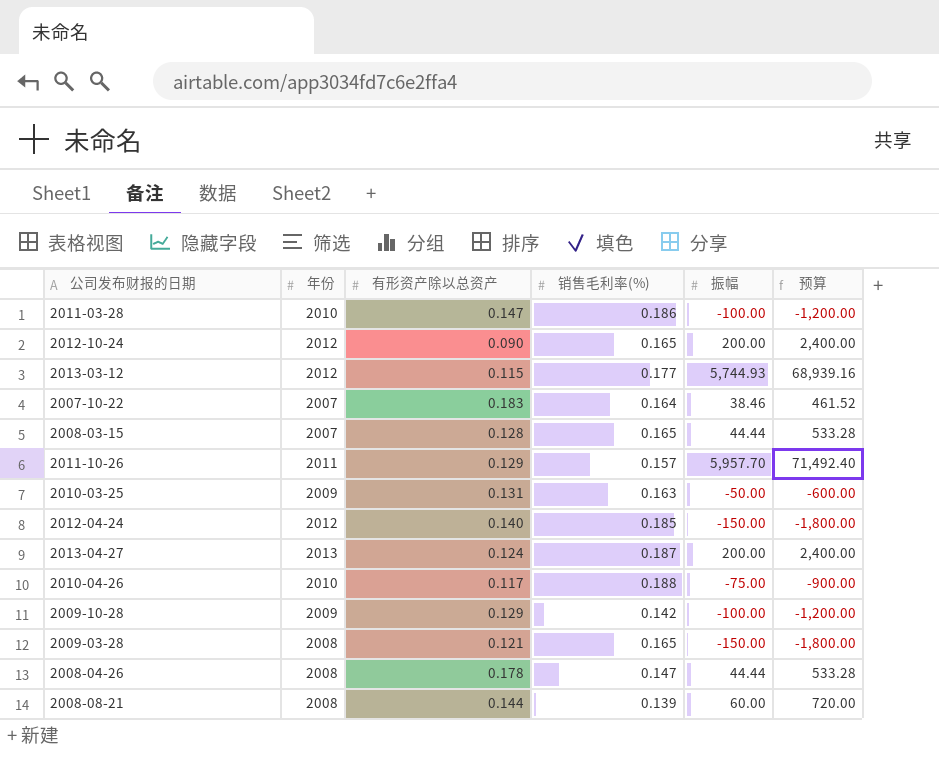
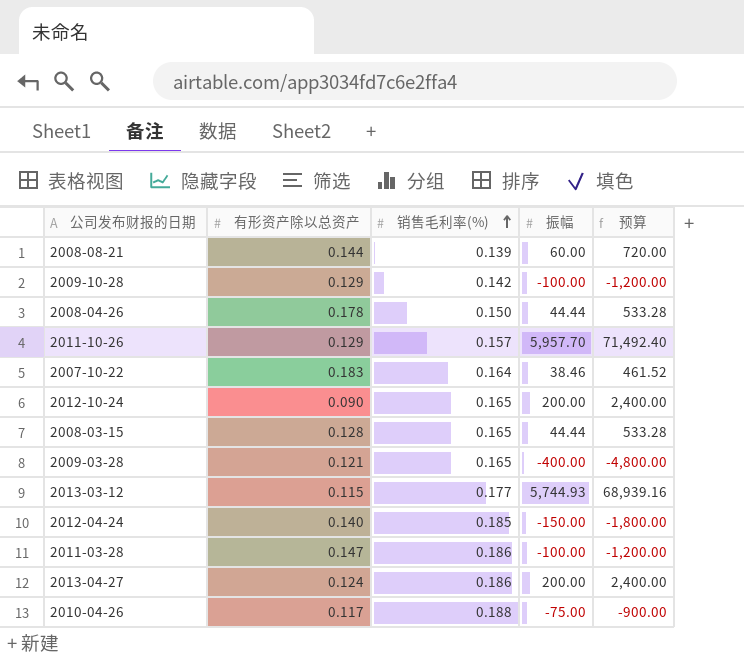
row order: none -> 销售毛利率(%) ascending
column 年份 | position: 2 -> none
row 2010-03-25: 2009 | 0.131 | 0.163 | -50.00 | -600.00 -> none
2008-04-26 | 销售毛利率(%): 0.147 -> 0.150
2009-03-28 | 振幅: -150.00 -> -400.00
2009-03-28 | 预算: -1,800.00 -> -4,800.00
2013-04-27 | 销售毛利率(%): 0.187 -> 0.186

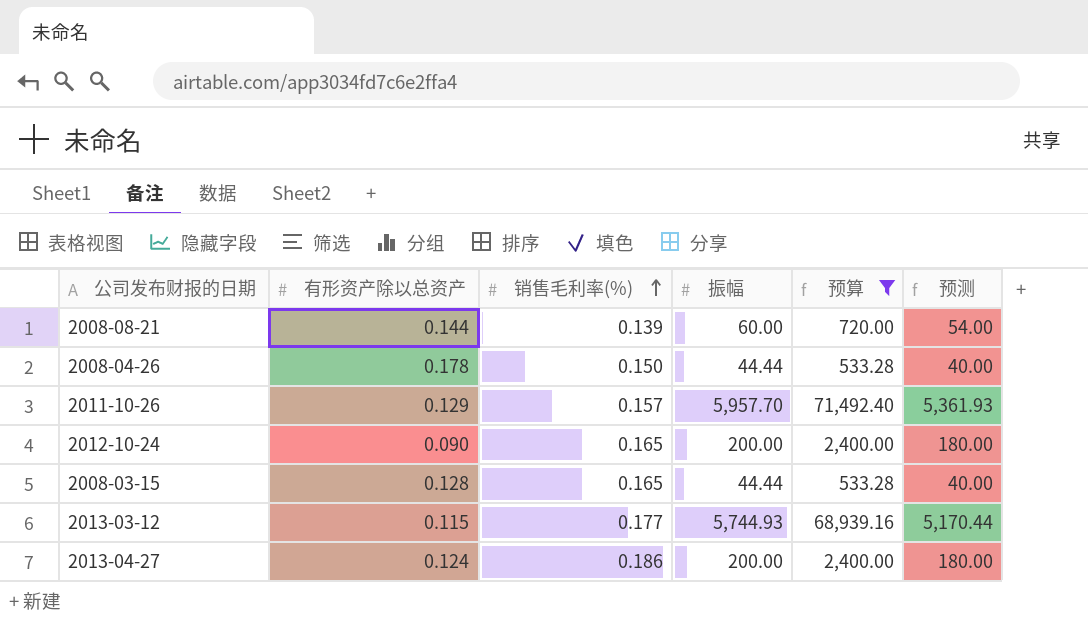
filter: none -> 预算 >= 533.28
column 预测 | formula: none -> [振幅] * 0.9

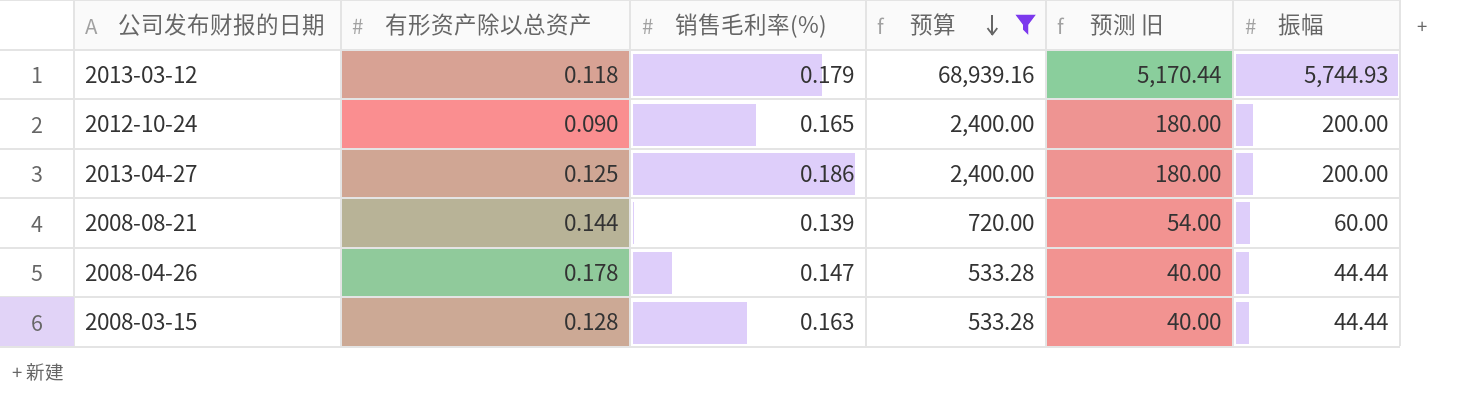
row order: 销售毛利率(%) ascending -> 预算 descending
column name: 预测 -> 预测 旧
column 振幅 | position: 4 -> 6
row 2011-10-26: 0.129 | 0.157 | 5,957.70 | 71,492.40 | 5,361.93 -> none
2013-03-12 | 有形资产除以总资产: 0.115 -> 0.118
2013-03-12 | 销售毛利率(%): 0.177 -> 0.179
2013-04-27 | 有形资产除以总资产: 0.124 -> 0.125
2008-04-26 | 销售毛利率(%): 0.150 -> 0.147
2008-03-15 | 销售毛利率(%): 0.165 -> 0.163

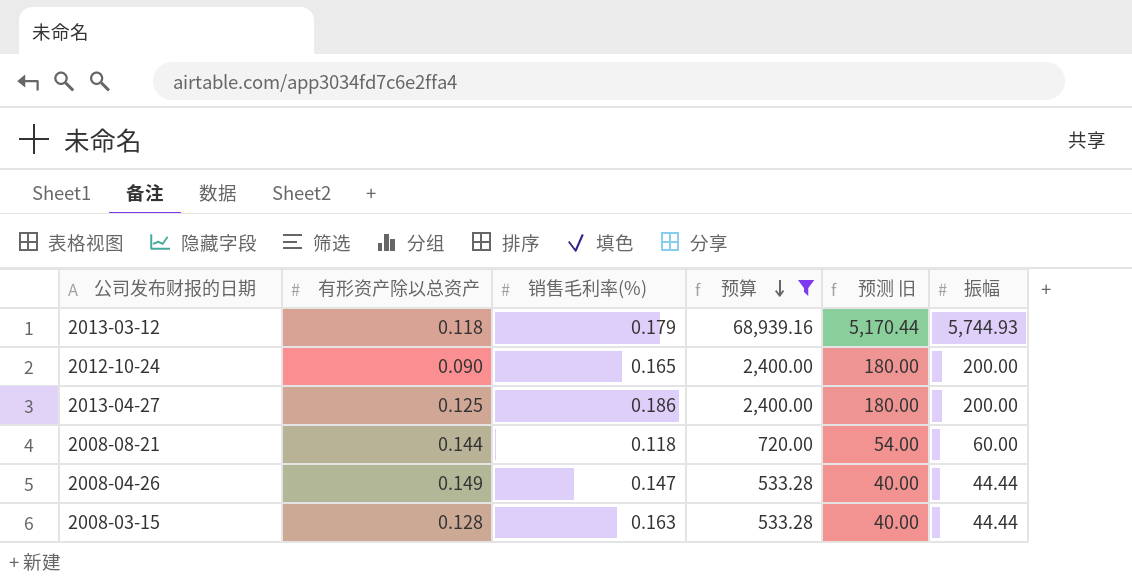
2008-08-21 | 销售毛利率(%): 0.139 -> 0.118
2008-04-26 | 有形资产除以总资产: 0.178 -> 0.149

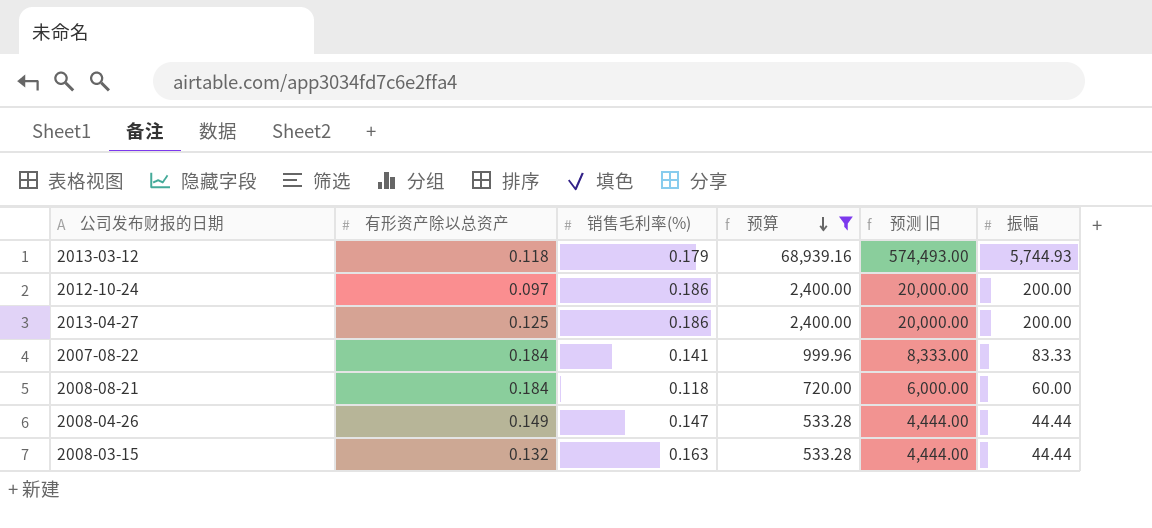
column 预测 旧 | formula: [振幅] * 0.9 -> [振幅] * 100
2012-10-24 | 有形资产除以总资产: 0.090 -> 0.097
2012-10-24 | 销售毛利率(%): 0.165 -> 0.186
row 2007-08-22: none -> 0.184 | 0.141 | 999.96 | 8,333.00 | 83.33
2008-08-21 | 有形资产除以总资产: 0.144 -> 0.184
2008-03-15 | 有形资产除以总资产: 0.128 -> 0.132

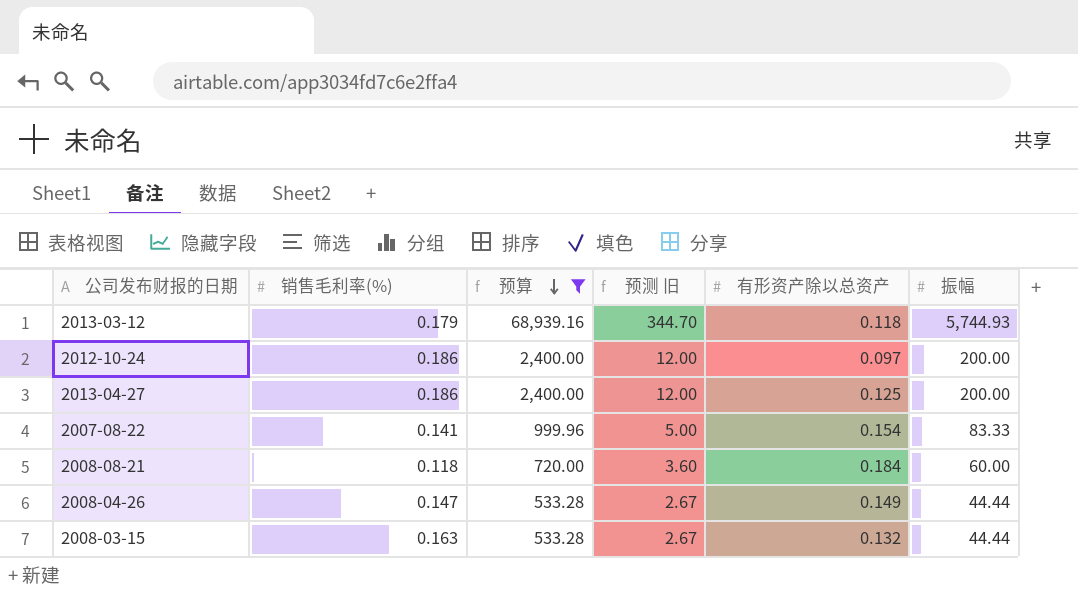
column 预测 旧 | formula: [振幅] * 100 -> [振幅] * 0.06
column 有形资产除以总资产 | position: 2 -> 5
2007-08-22 | 有形资产除以总资产: 0.184 -> 0.154

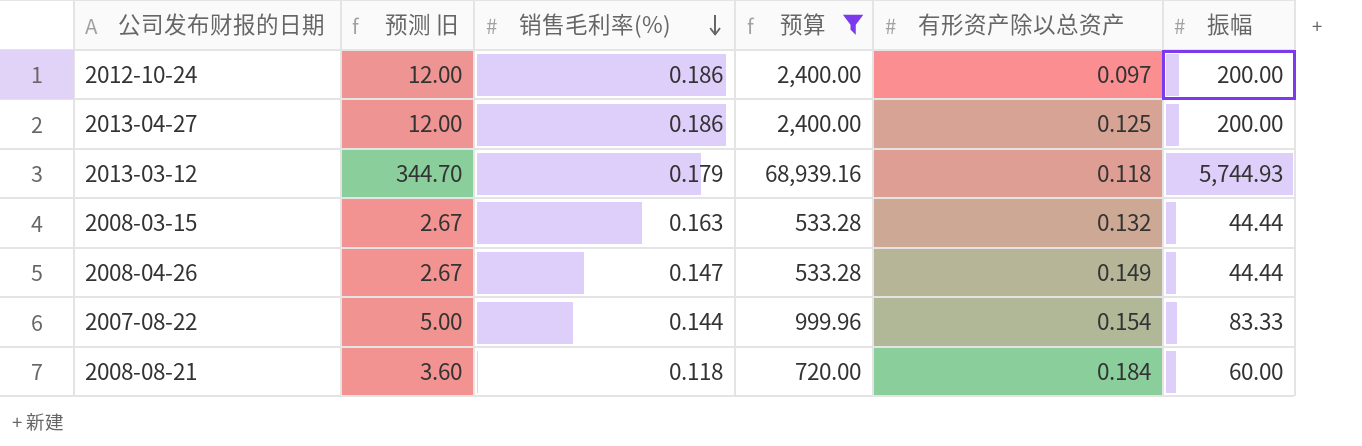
row order: 预算 descending -> 销售毛利率(%) descending
column 预测 旧 | position: 4 -> 2
2007-08-22 | 销售毛利率(%): 0.141 -> 0.144

